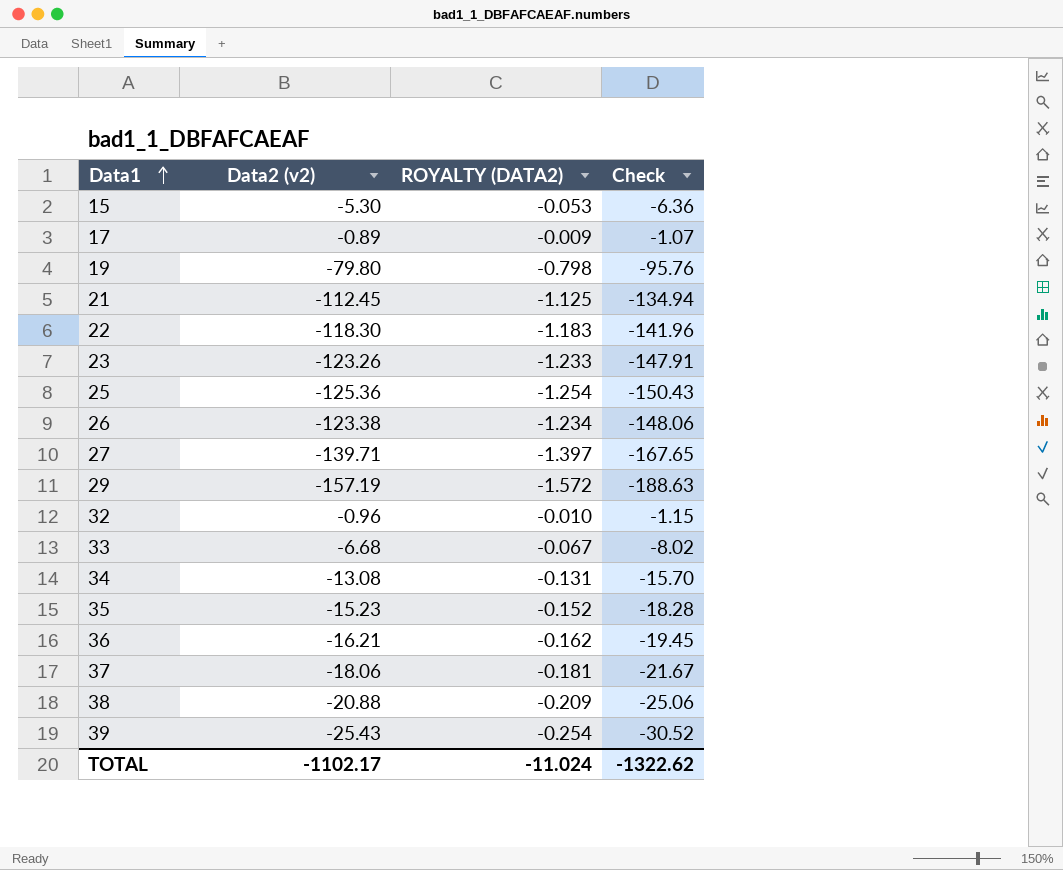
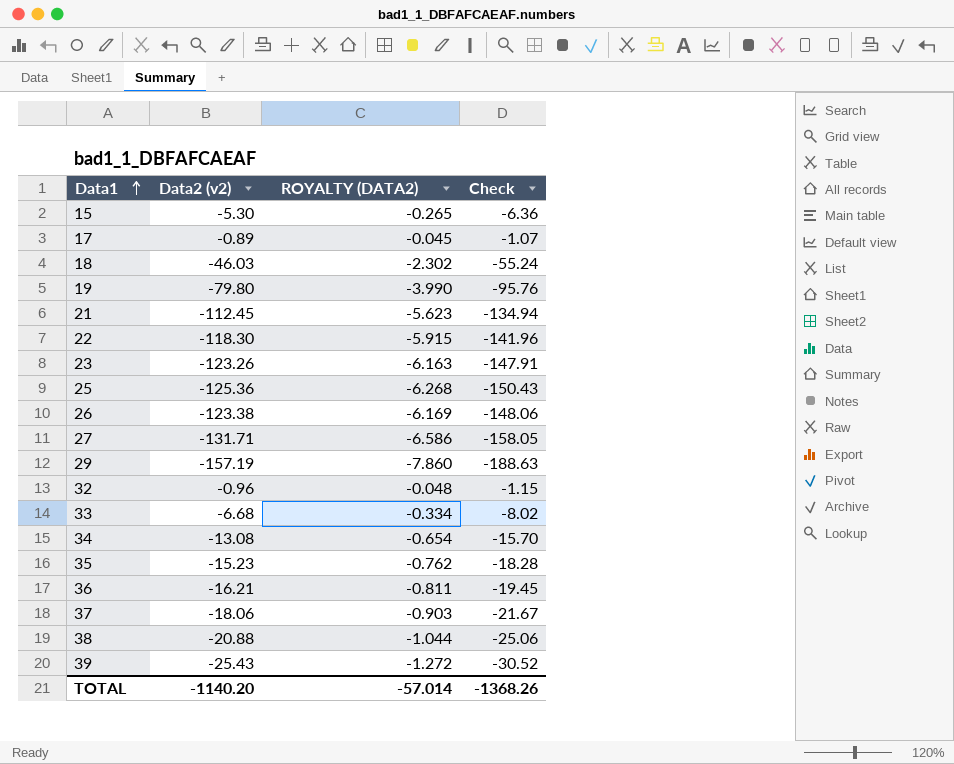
column ROYALTY (DATA2) | formula: [Data2 (v2)] * 0.01 -> [Data2 (v2)] * 0.05
row 18: none -> -46.03 | -2.302 | -55.24
27 | Data2 (v2): -139.71 -> -131.71
27 | Check: -167.65 -> -158.05
TOTAL | Data2 (v2): -1102.17 -> -1140.20
TOTAL | ROYALTY (DATA2): -11.024 -> -57.014
TOTAL | Check: -1322.62 -> -1368.26

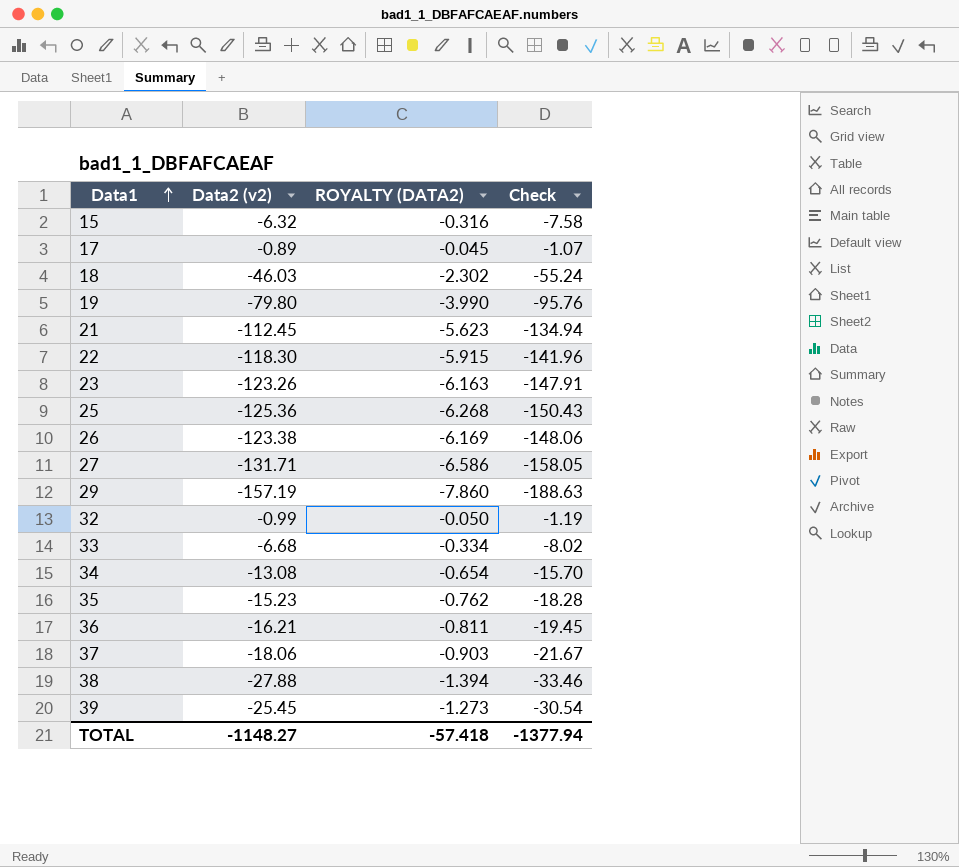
15 | Data2 (v2): -5.30 -> -6.32
15 | ROYALTY (DATA2): -0.265 -> -0.316
15 | Check: -6.36 -> -7.58
32 | Data2 (v2): -0.96 -> -0.99
32 | ROYALTY (DATA2): -0.048 -> -0.050
32 | Check: -1.15 -> -1.19
38 | Data2 (v2): -20.88 -> -27.88
38 | ROYALTY (DATA2): -1.044 -> -1.394
38 | Check: -25.06 -> -33.46
39 | Data2 (v2): -25.43 -> -25.45
39 | ROYALTY (DATA2): -1.272 -> -1.273
39 | Check: -30.52 -> -30.54
TOTAL | Data2 (v2): -1140.20 -> -1148.27
TOTAL | ROYALTY (DATA2): -57.014 -> -57.418
TOTAL | Check: -1368.26 -> -1377.94

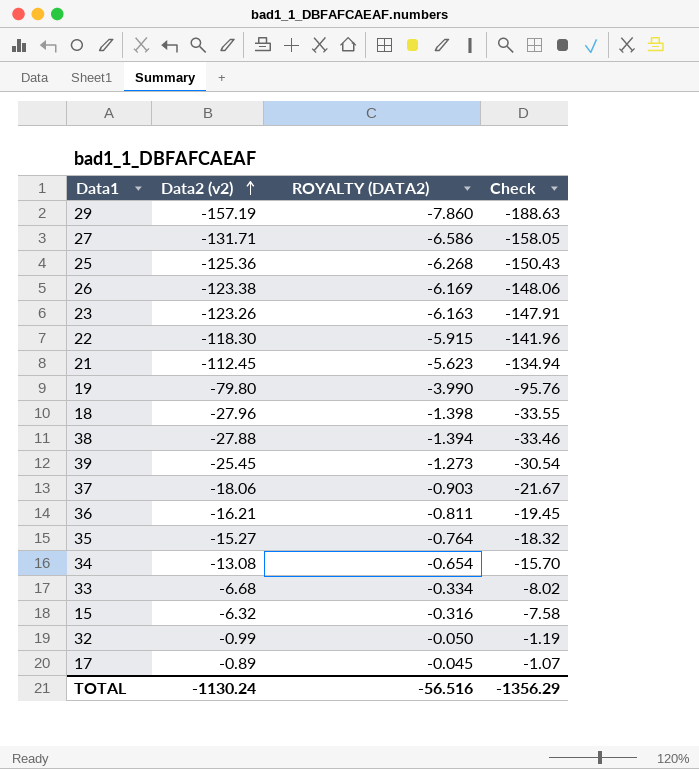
row order: Data1 ascending -> Data2 (v2) ascending
18 | Data2 (v2): -46.03 -> -27.96
18 | ROYALTY (DATA2): -2.302 -> -1.398
18 | Check: -55.24 -> -33.55
35 | Data2 (v2): -15.23 -> -15.27
35 | ROYALTY (DATA2): -0.762 -> -0.764
35 | Check: -18.28 -> -18.32
TOTAL | Data2 (v2): -1148.27 -> -1130.24
TOTAL | ROYALTY (DATA2): -57.418 -> -56.516
TOTAL | Check: -1377.94 -> -1356.29

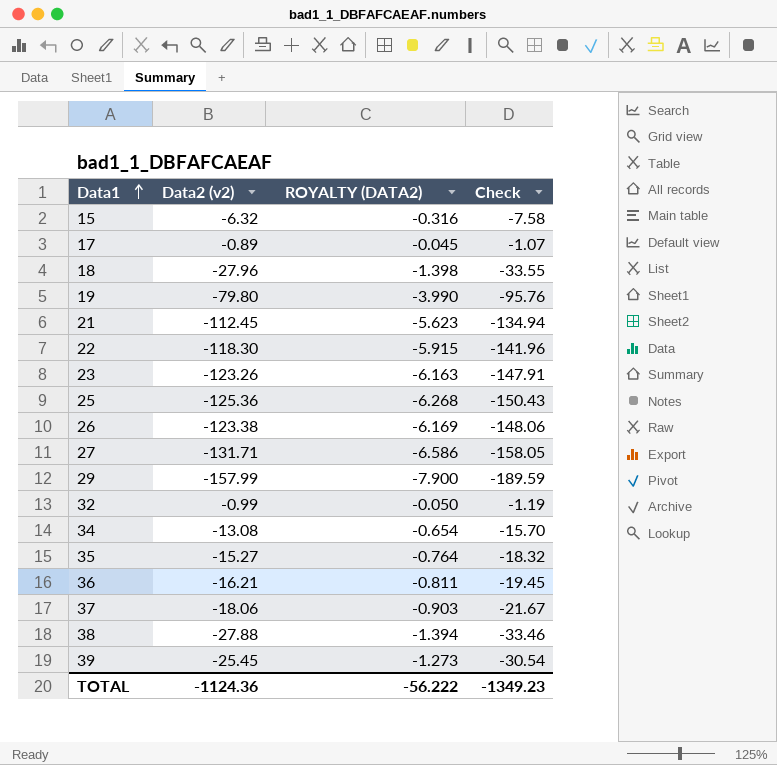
row order: Data2 (v2) ascending -> Data1 ascending
row 33: -6.68 | -0.334 | -8.02 -> none
29 | Data2 (v2): -157.19 -> -157.99
29 | ROYALTY (DATA2): -7.860 -> -7.900
29 | Check: -188.63 -> -189.59
TOTAL | Data2 (v2): -1130.24 -> -1124.36
TOTAL | ROYALTY (DATA2): -56.516 -> -56.222
TOTAL | Check: -1356.29 -> -1349.23

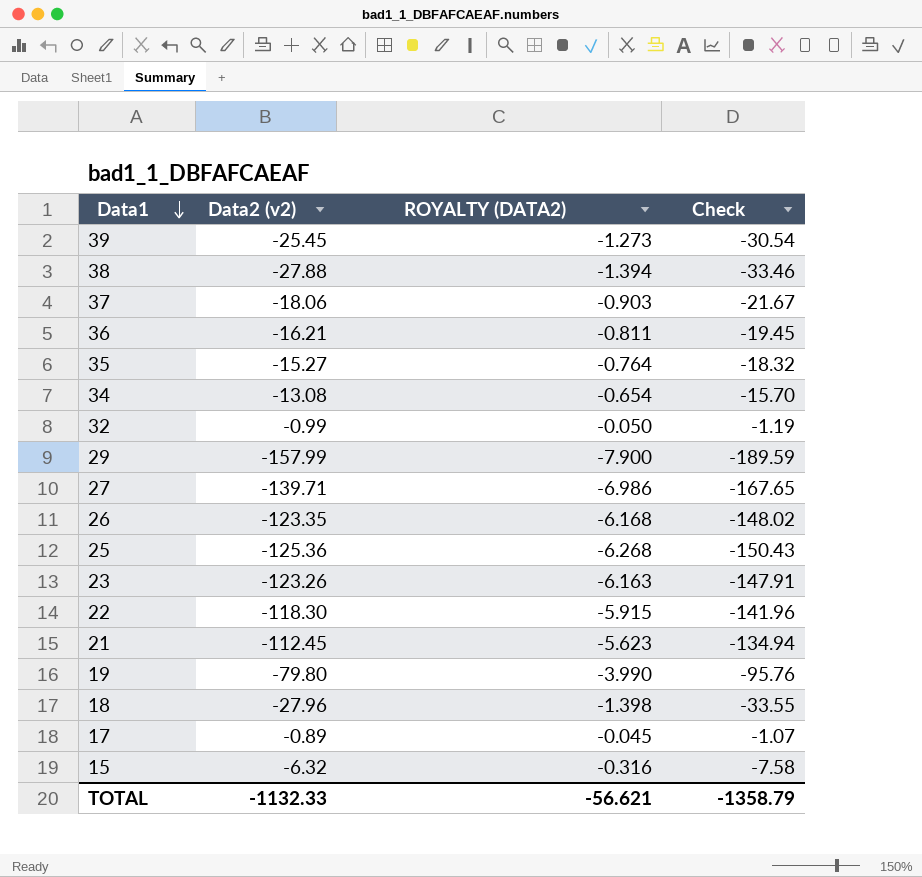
row order: Data1 ascending -> Data1 descending
27 | Data2 (v2): -131.71 -> -139.71
27 | ROYALTY (DATA2): -6.586 -> -6.986
27 | Check: -158.05 -> -167.65
26 | Data2 (v2): -123.38 -> -123.35
26 | ROYALTY (DATA2): -6.169 -> -6.168
26 | Check: -148.06 -> -148.02
TOTAL | Data2 (v2): -1124.36 -> -1132.33
TOTAL | ROYALTY (DATA2): -56.222 -> -56.621
TOTAL | Check: -1349.23 -> -1358.79

